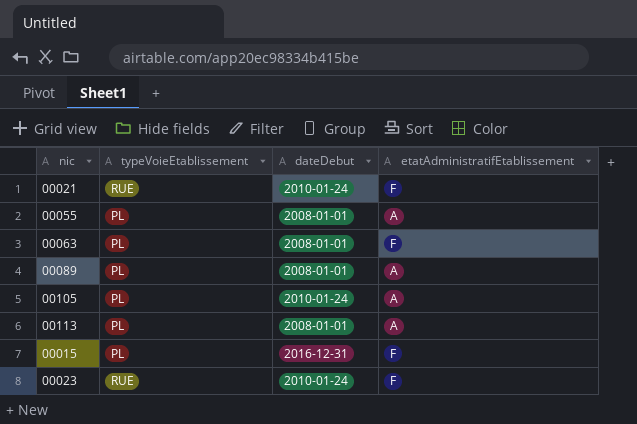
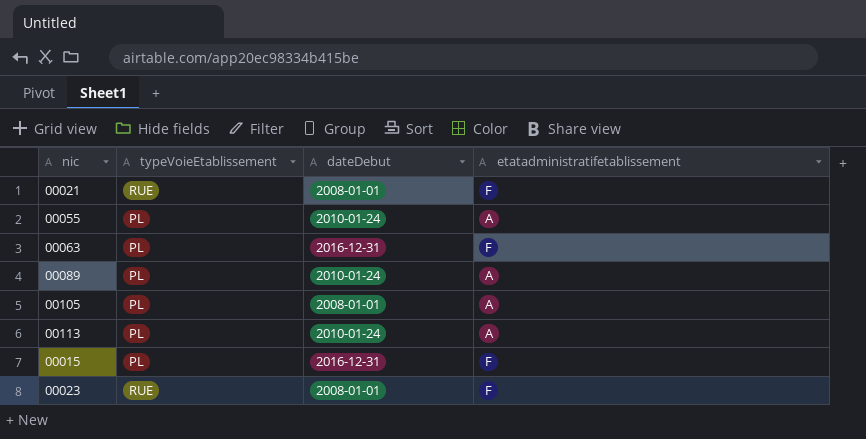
column name: etatAdministratifEtablissement -> etatadministratifetablissement
00021 | dateDebut: 2010-01-24 -> 2008-01-01
00055 | dateDebut: 2008-01-01 -> 2010-01-24
00063 | dateDebut: 2008-01-01 -> 2016-12-31
00089 | dateDebut: 2008-01-01 -> 2010-01-24
00105 | dateDebut: 2010-01-24 -> 2008-01-01
00113 | dateDebut: 2008-01-01 -> 2010-01-24
00023 | dateDebut: 2010-01-24 -> 2008-01-01

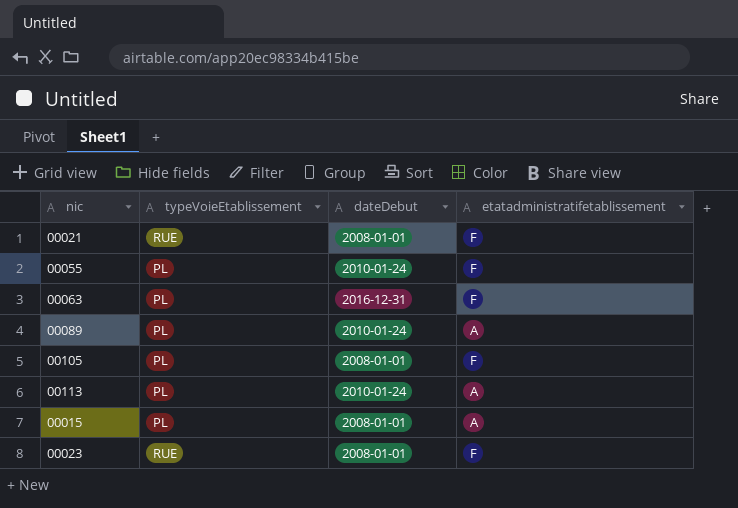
00055 | etatadministratifetablissement: A -> F
00105 | etatadministratifetablissement: A -> F
00015 | dateDebut: 2016-12-31 -> 2008-01-01
00015 | etatadministratifetablissement: F -> A

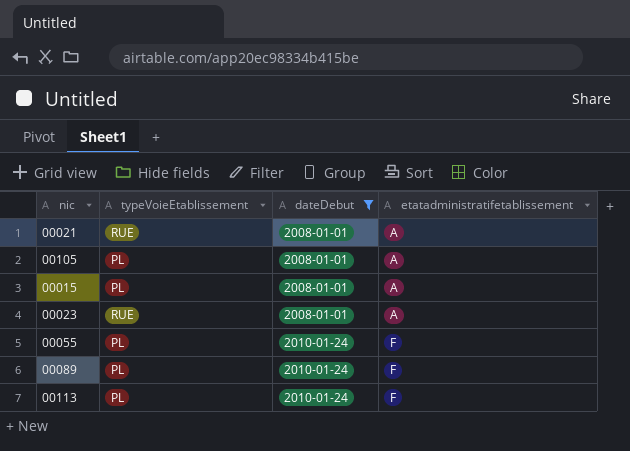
filter: none -> dateDebut != 2016-12-31
row order: none -> dateDebut ascending
00021 | etatadministratifetablissement: F -> A
00105 | etatadministratifetablissement: F -> A
00023 | etatadministratifetablissement: F -> A
00089 | etatadministratifetablissement: A -> F
00113 | etatadministratifetablissement: A -> F

